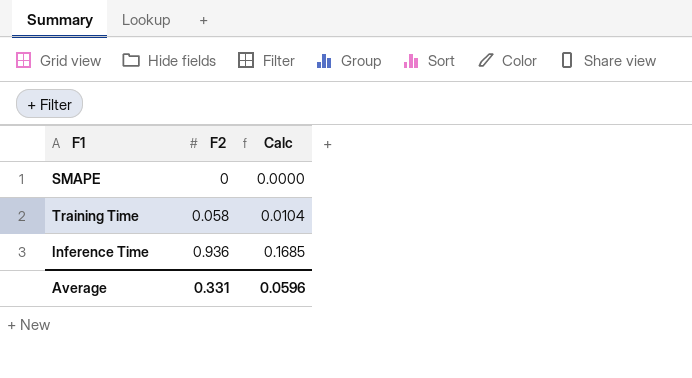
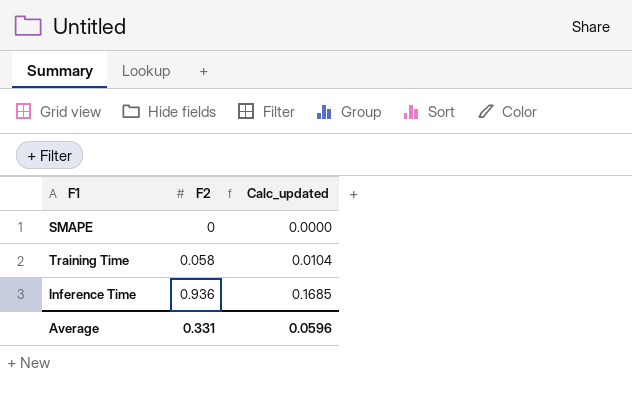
column name: Calc -> Calc_updated

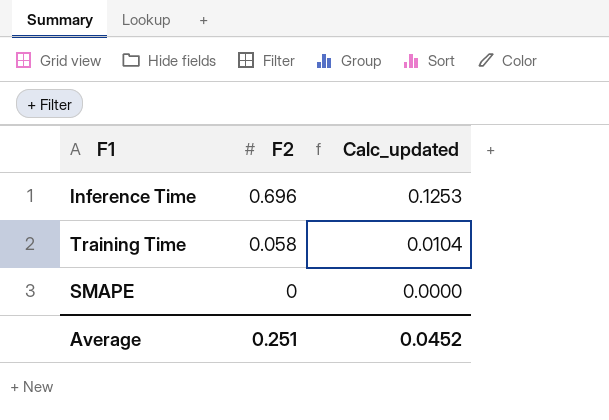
row order: F2 ascending -> F2 descending
Inference Time | F2: 0.936 -> 0.696
Inference Time | Calc_updated: 0.1685 -> 0.1253
Average | F2: 0.331 -> 0.251
Average | Calc_updated: 0.0596 -> 0.0452

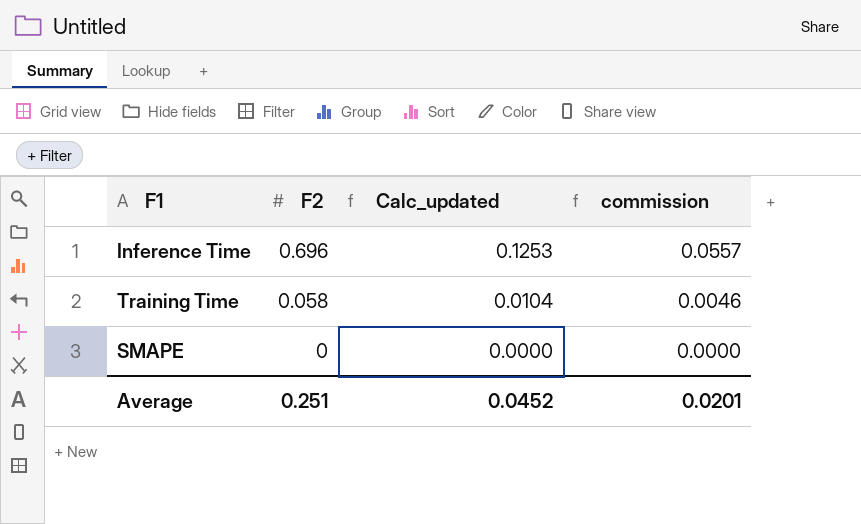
column commission | formula: none -> [F2] * 0.08

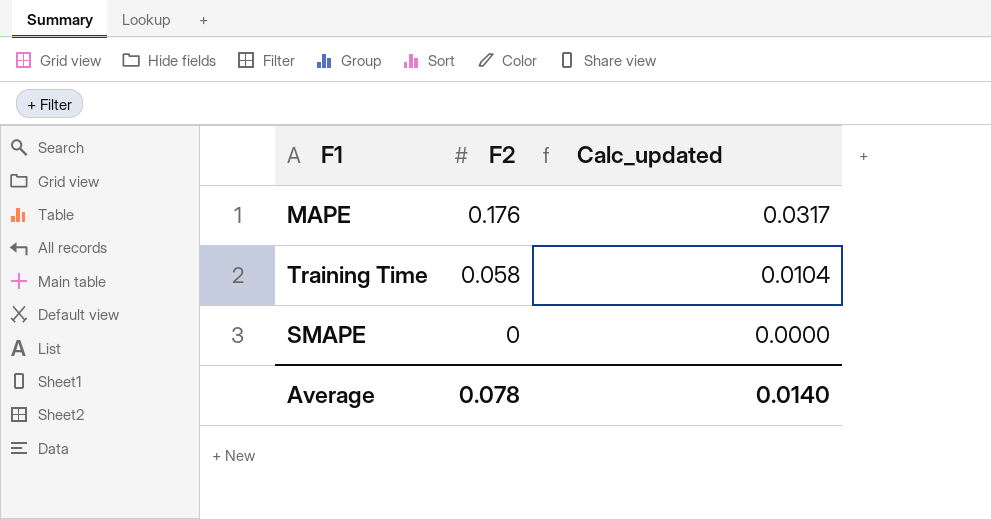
column commission | formula: [F2] * 0.08 -> none
row Inference Time: 0.696 | 0.1253 | 0.0557 -> none
row MAPE: none -> 0.176 | 0.0317
Average | F2: 0.251 -> 0.078
Average | Calc_updated: 0.0452 -> 0.0140

